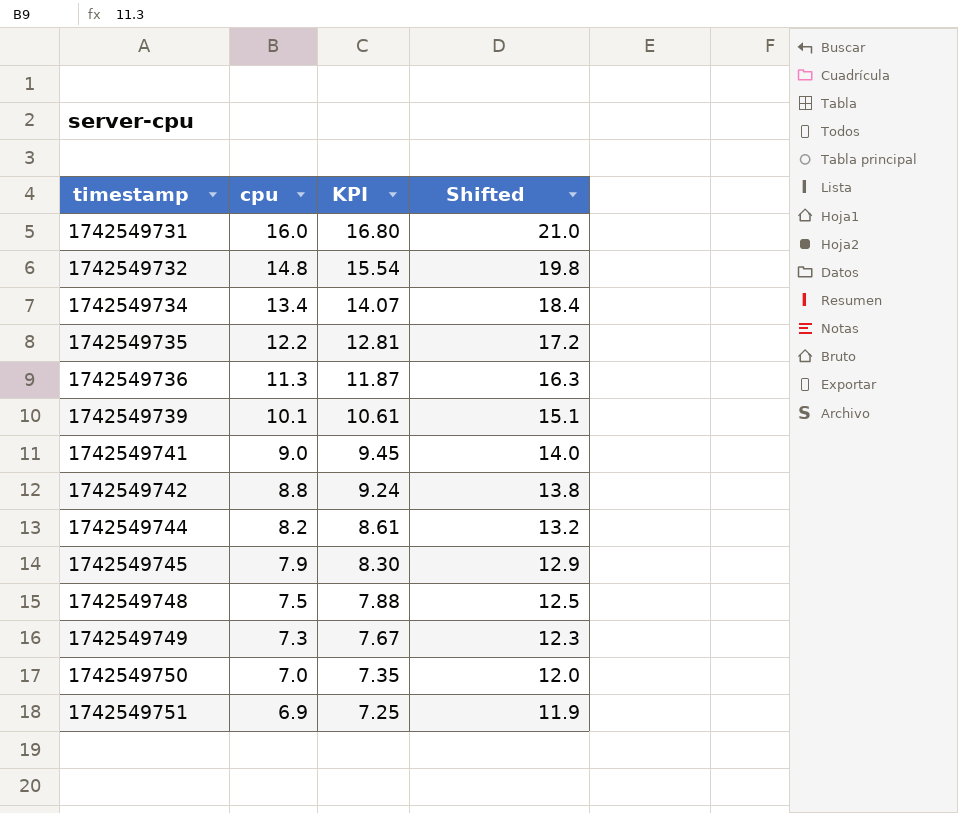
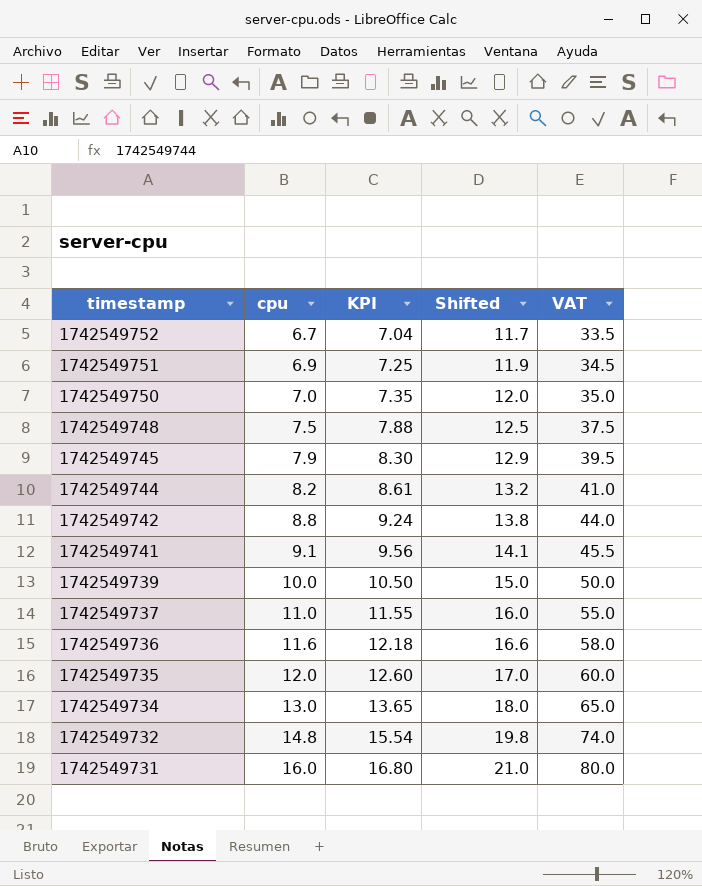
row order: timestamp ascending -> timestamp descending
column VAT | formula: none -> [cpu] * 5
row 1742549749: 7.3 | 7.67 | 12.3 -> none
row 1742549752: none -> 6.7 | 7.04 | 11.7 | 33.5
1742549741 | cpu: 9.0 -> 9.1
1742549741 | KPI: 9.45 -> 9.56
1742549741 | Shifted: 14.0 -> 14.1
1742549739 | cpu: 10.1 -> 10.0
1742549739 | KPI: 10.61 -> 10.50
1742549739 | Shifted: 15.1 -> 15.0
row 1742549737: none -> 11.0 | 11.55 | 16.0 | 55.0
1742549736 | cpu: 11.3 -> 11.6
1742549736 | KPI: 11.87 -> 12.18
1742549736 | Shifted: 16.3 -> 16.6
1742549735 | cpu: 12.2 -> 12.0
1742549735 | KPI: 12.81 -> 12.60
1742549735 | Shifted: 17.2 -> 17.0
1742549734 | cpu: 13.4 -> 13.0
1742549734 | KPI: 14.07 -> 13.65
1742549734 | Shifted: 18.4 -> 18.0

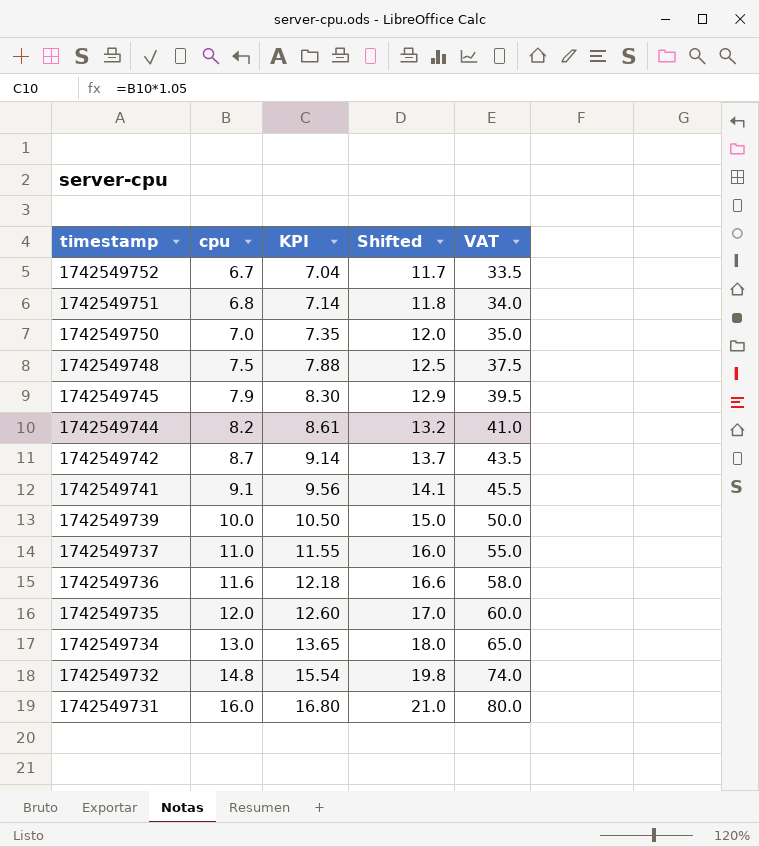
1742549751 | cpu: 6.9 -> 6.8
1742549751 | KPI: 7.25 -> 7.14
1742549751 | Shifted: 11.9 -> 11.8
1742549751 | VAT: 34.5 -> 34.0
1742549742 | cpu: 8.8 -> 8.7
1742549742 | KPI: 9.24 -> 9.14
1742549742 | Shifted: 13.8 -> 13.7
1742549742 | VAT: 44.0 -> 43.5

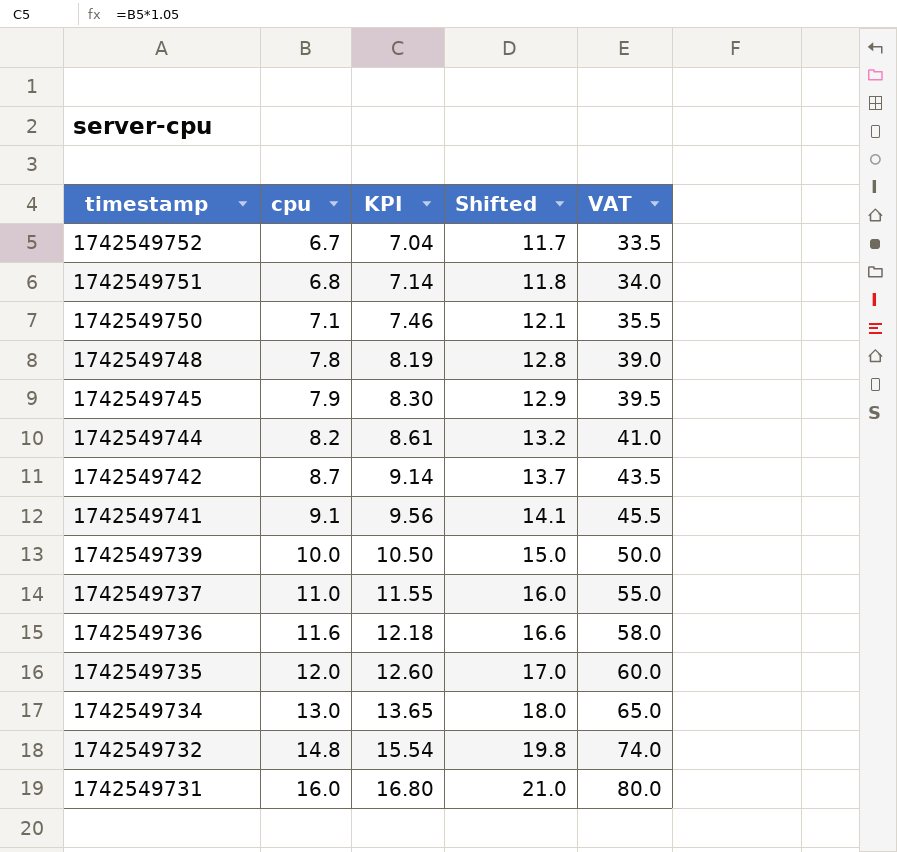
1742549750 | cpu: 7.0 -> 7.1
1742549750 | KPI: 7.35 -> 7.46
1742549750 | Shifted: 12.0 -> 12.1
1742549750 | VAT: 35.0 -> 35.5
1742549748 | cpu: 7.5 -> 7.8
1742549748 | KPI: 7.88 -> 8.19
1742549748 | Shifted: 12.5 -> 12.8
1742549748 | VAT: 37.5 -> 39.0

